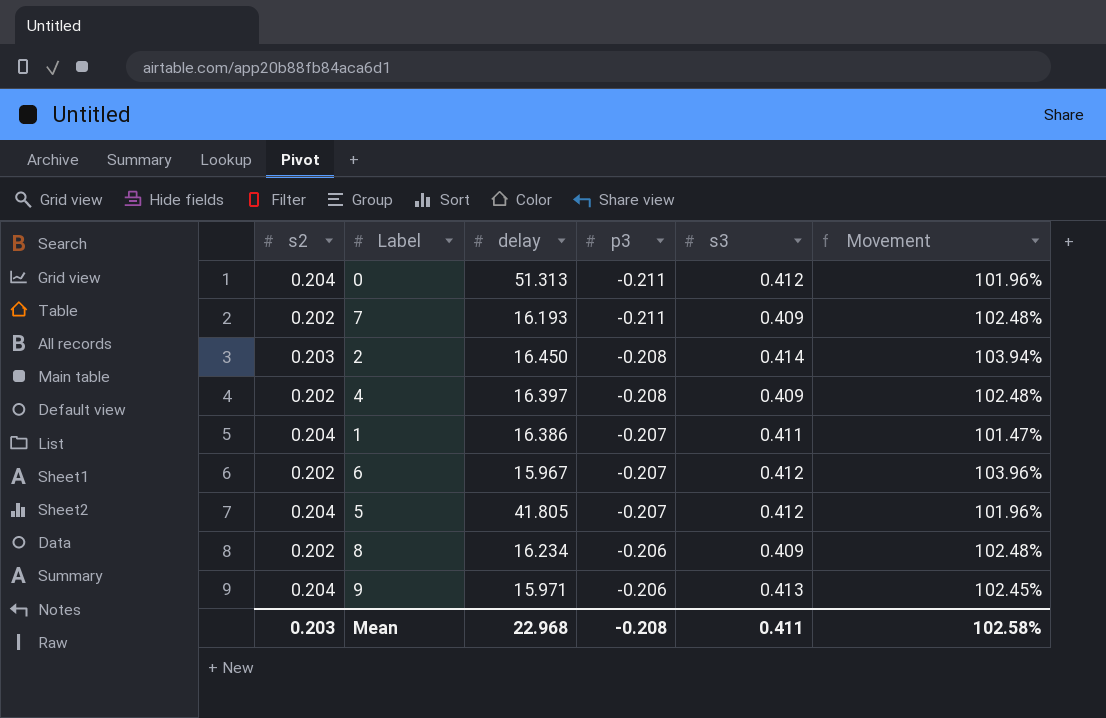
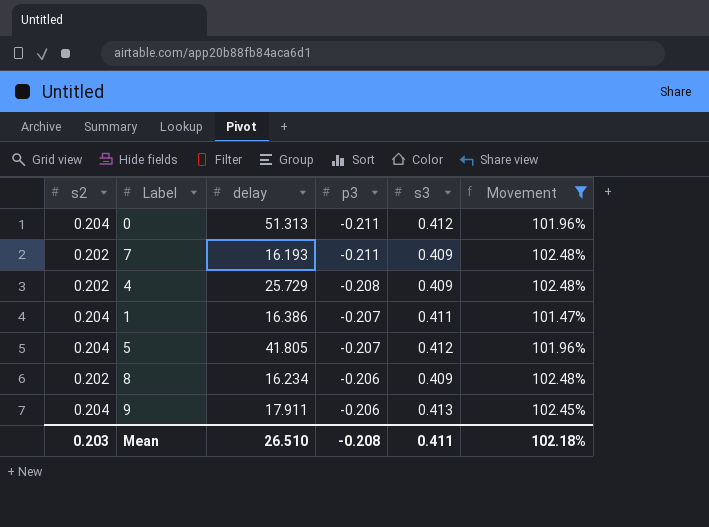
filter: none -> Movement <= 102.48%
4 | delay: 16.397 -> 25.729
9 | delay: 15.971 -> 17.911
Mean | delay: 22.968 -> 26.510
Mean | Movement: 102.58% -> 102.18%

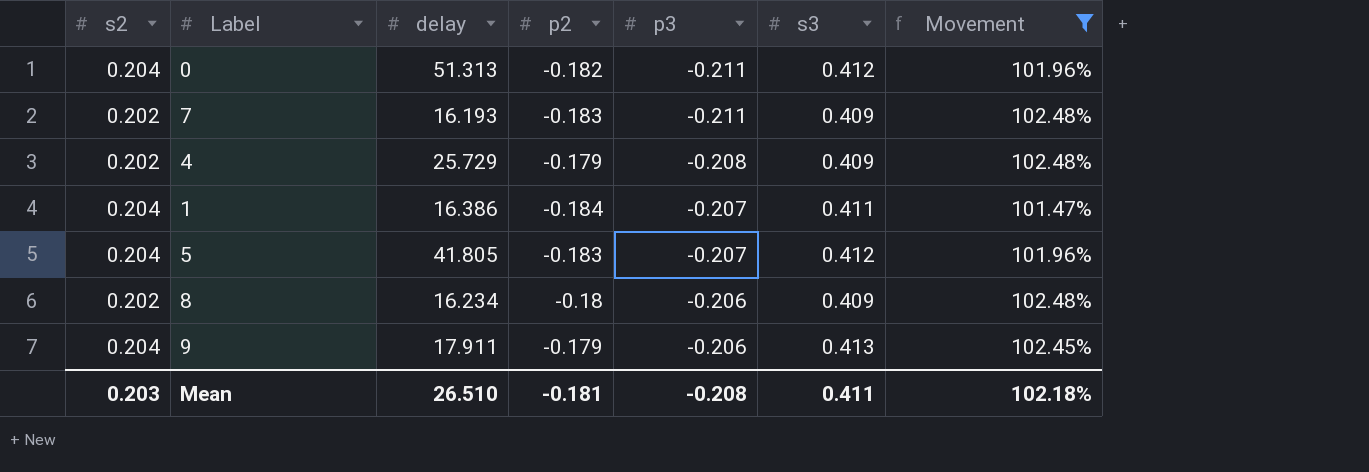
column p2 | position: none -> 4

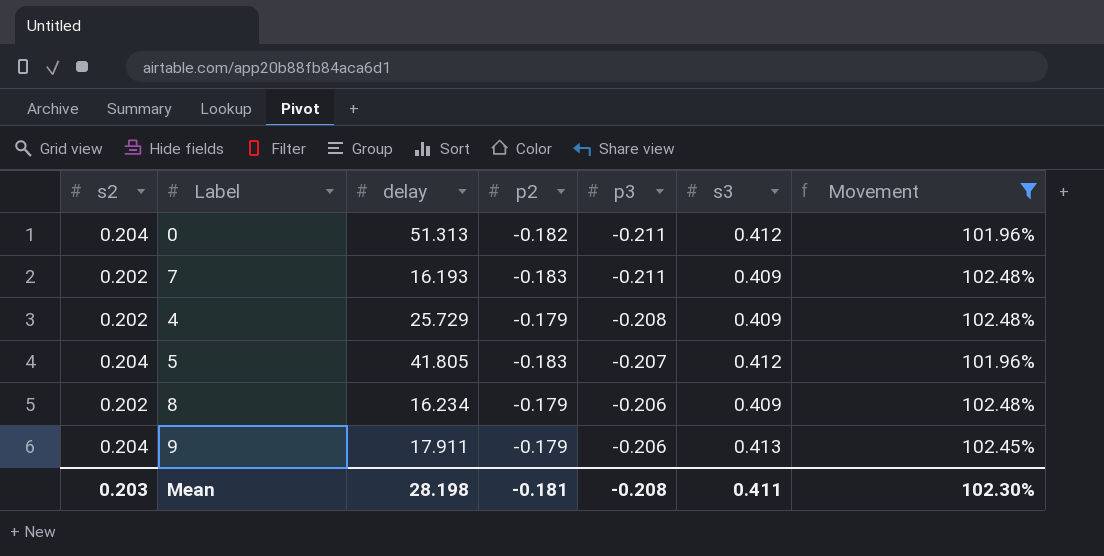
row 1: 0.204 | 16.386 | -0.184 | -0.207 | 0.411 | 101.47% -> none
8 | p2: -0.18 -> -0.179
Mean | delay: 26.510 -> 28.198
Mean | Movement: 102.18% -> 102.30%

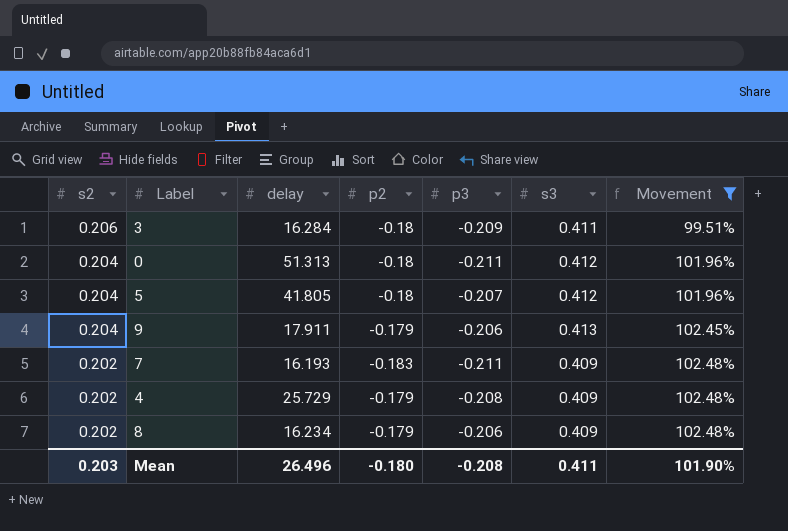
row order: p3 ascending -> s2 descending
row 3: none -> 0.206 | 16.284 | -0.18 | -0.209 | 0.411 | 99.51%
0 | p2: -0.182 -> -0.18
5 | p2: -0.183 -> -0.18
Mean | delay: 28.198 -> 26.496
Mean | p2: -0.181 -> -0.180
Mean | Movement: 102.30% -> 101.90%

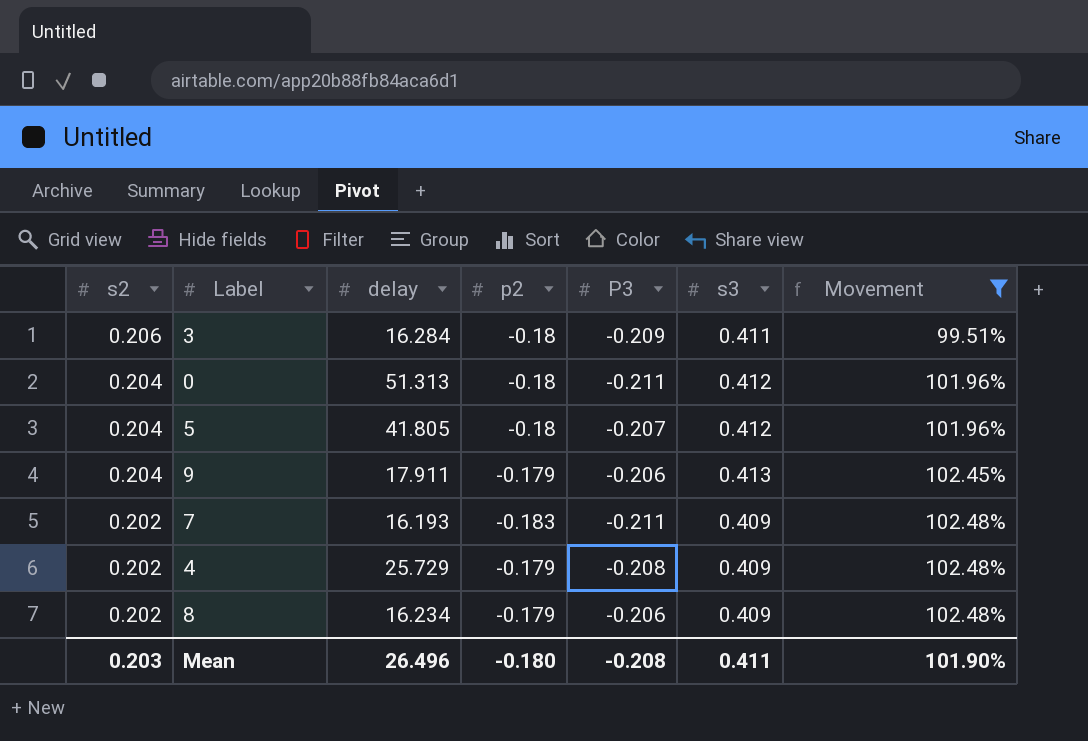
column name: p3 -> P3

